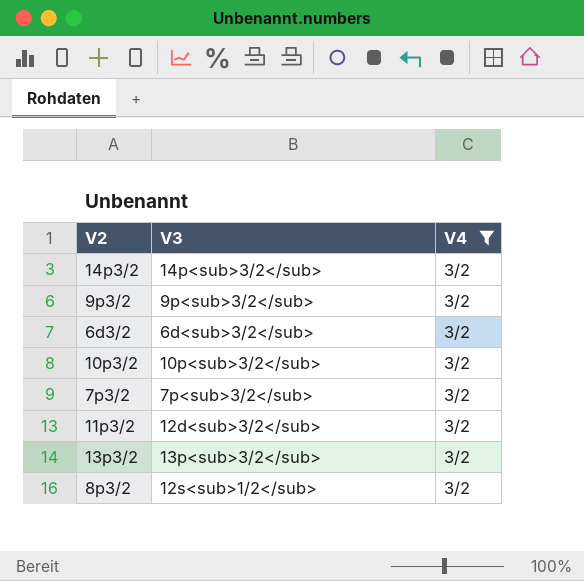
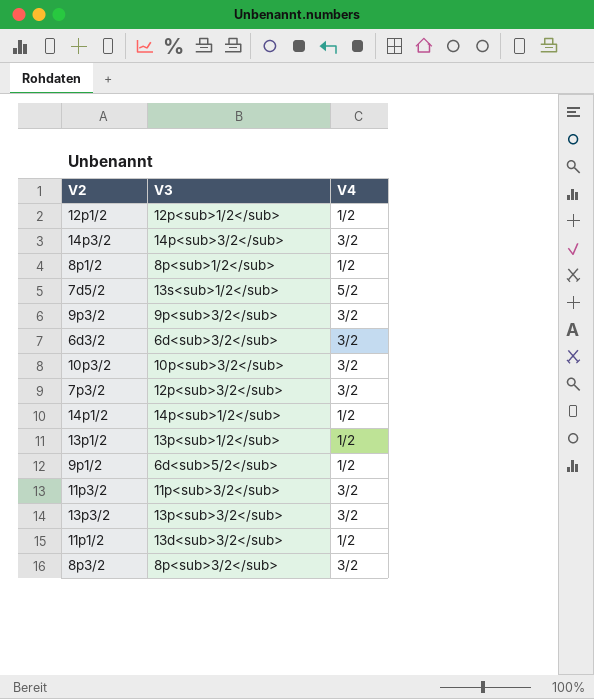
filter: V4 = 3/2 -> none
7p3/2 | V3: 7p<sub>3/2</sub> -> 12p<sub>3/2</sub>
11p3/2 | V3: 12d<sub>3/2</sub> -> 11p<sub>3/2</sub>
8p3/2 | V3: 12s<sub>1/2</sub> -> 8p<sub>3/2</sub>

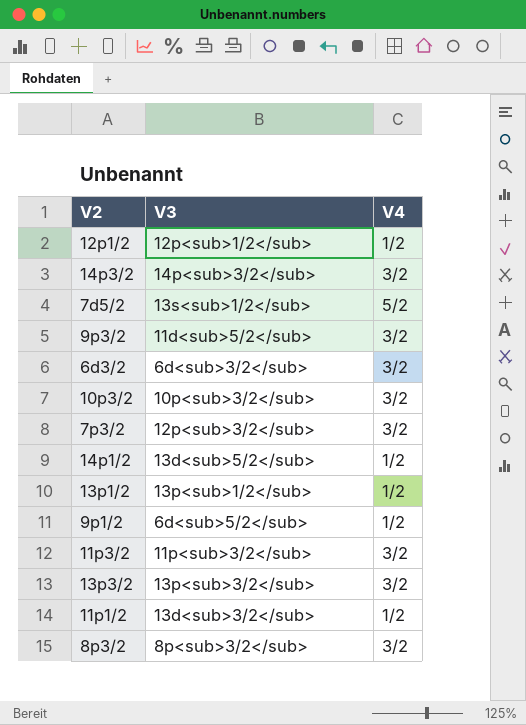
row 8p1/2: 8p<sub>1/2</sub> | 1/2 -> none
9p3/2 | V3: 9p<sub>3/2</sub> -> 11d<sub>5/2</sub>
14p1/2 | V3: 14p<sub>1/2</sub> -> 13d<sub>5/2</sub>

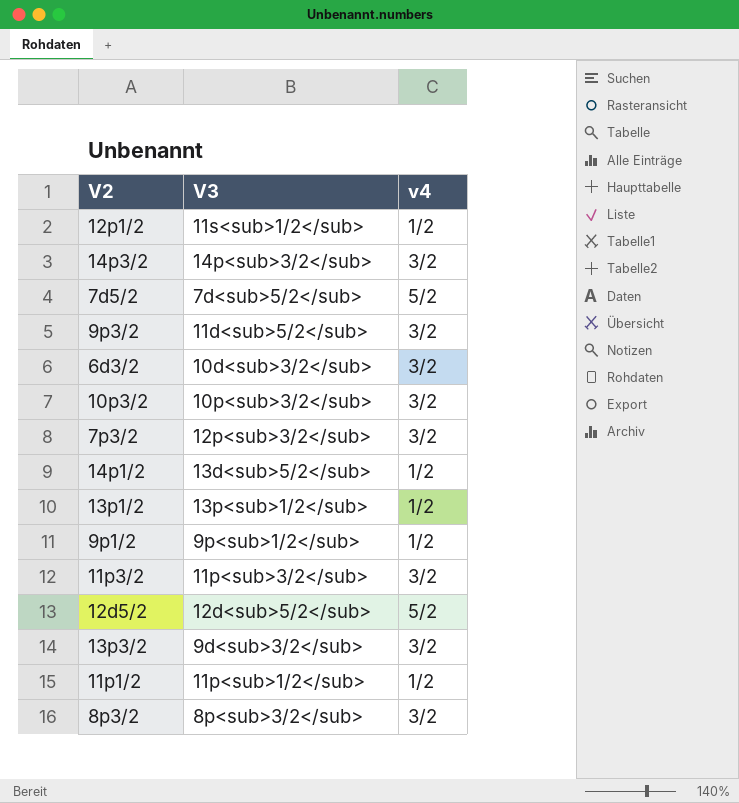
column name: V4 -> v4
12p1/2 | V3: 12p<sub>1/2</sub> -> 11s<sub>1/2</sub>
7d5/2 | V3: 13s<sub>1/2</sub> -> 7d<sub>5/2</sub>
6d3/2 | V3: 6d<sub>3/2</sub> -> 10d<sub>3/2</sub>
9p1/2 | V3: 6d<sub>5/2</sub> -> 9p<sub>1/2</sub>
row 12d5/2: none -> 12d<sub>5/2</sub> | 5/2
13p3/2 | V3: 13p<sub>3/2</sub> -> 9d<sub>3/2</sub>
11p1/2 | V3: 13d<sub>3/2</sub> -> 11p<sub>1/2</sub>

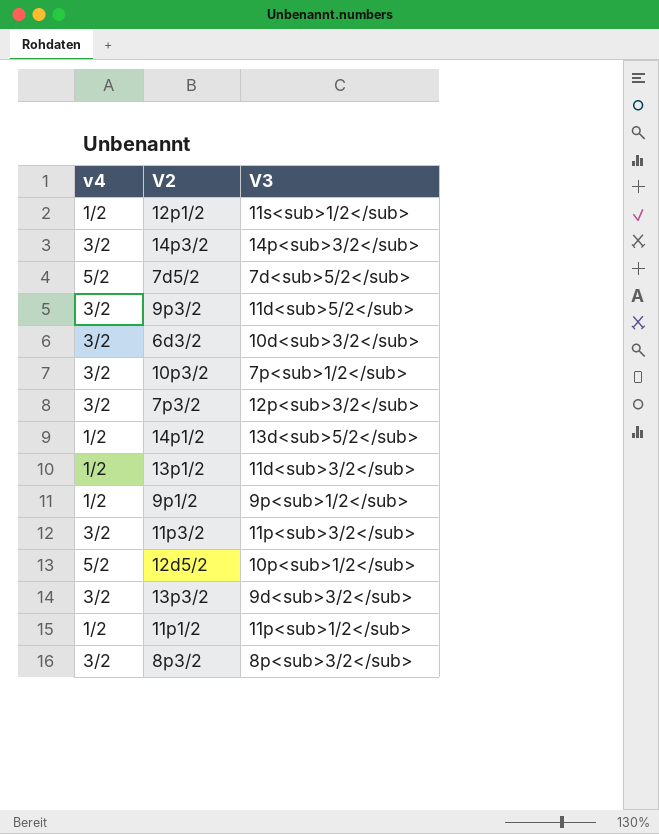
column v4 | position: 3 -> 1
10p3/2 | V3: 10p<sub>3/2</sub> -> 7p<sub>1/2</sub>
13p1/2 | V3: 13p<sub>1/2</sub> -> 11d<sub>3/2</sub>
12d5/2 | V3: 12d<sub>5/2</sub> -> 10p<sub>1/2</sub>

